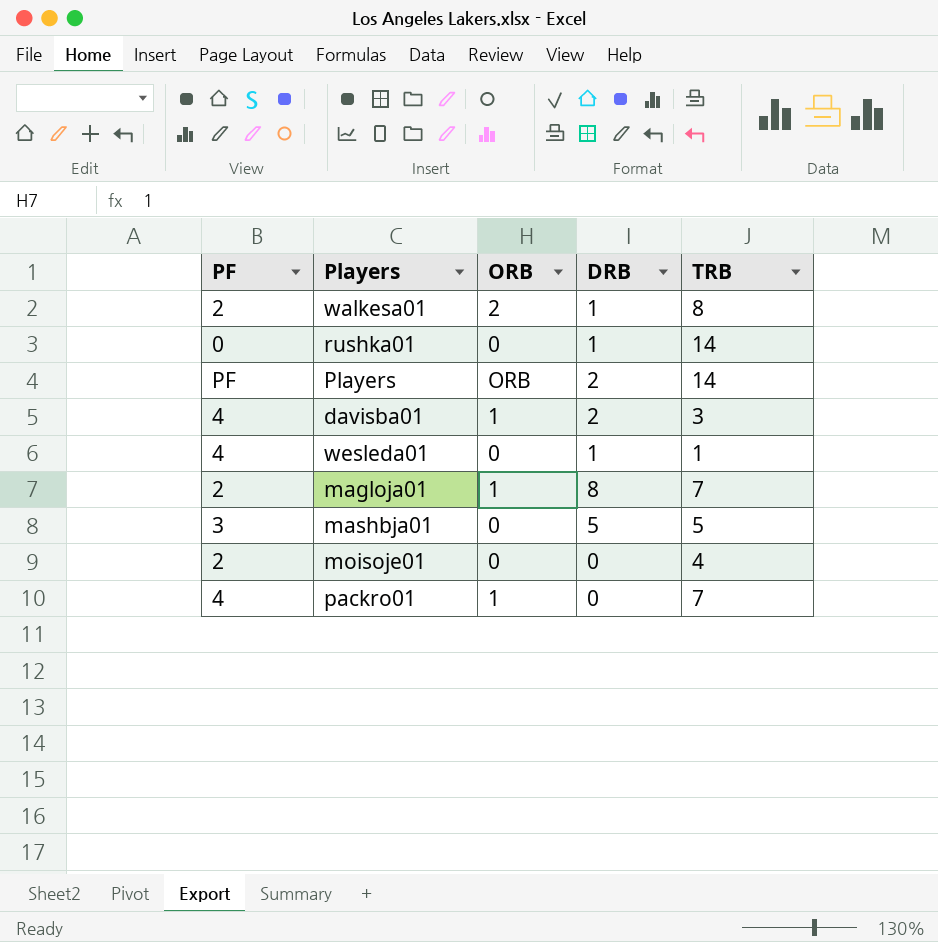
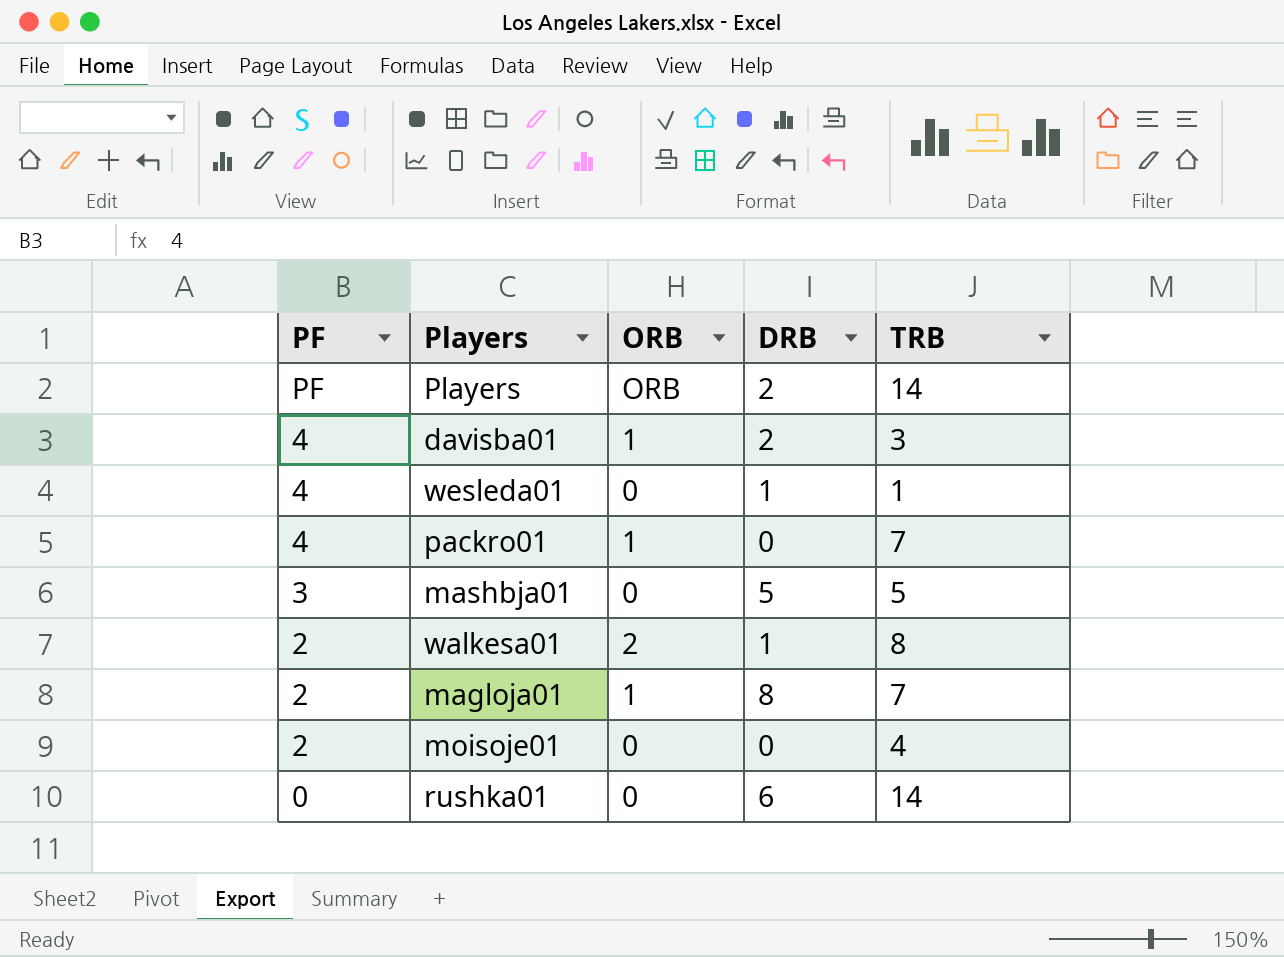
row order: none -> PF descending
rushka01 | DRB: 1 -> 6

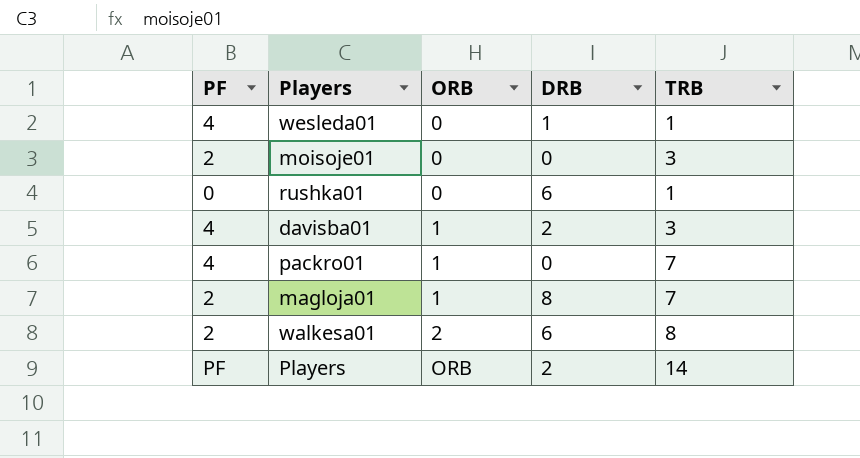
row order: PF descending -> ORB ascending
row mashbja01: 3 | 0 | 5 | 5 -> none
moisoje01 | TRB: 4 -> 3
rushka01 | TRB: 14 -> 1
walkesa01 | DRB: 1 -> 6

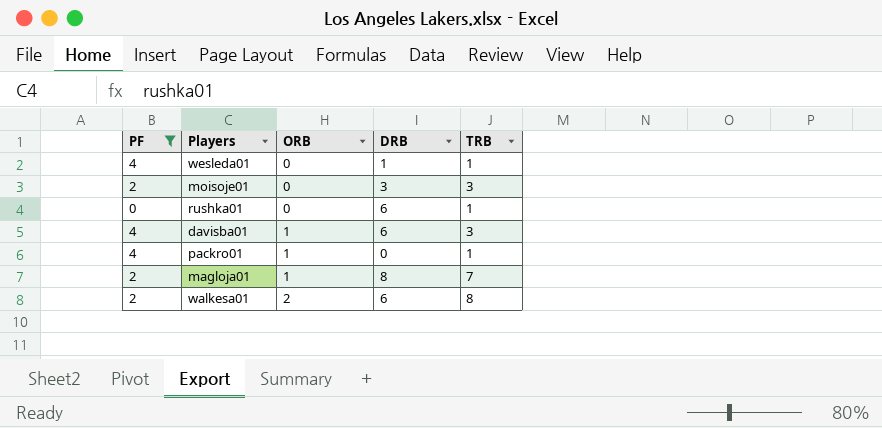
filter: none -> PF != PF
moisoje01 | DRB: 0 -> 3
davisba01 | DRB: 2 -> 6
packro01 | TRB: 7 -> 1

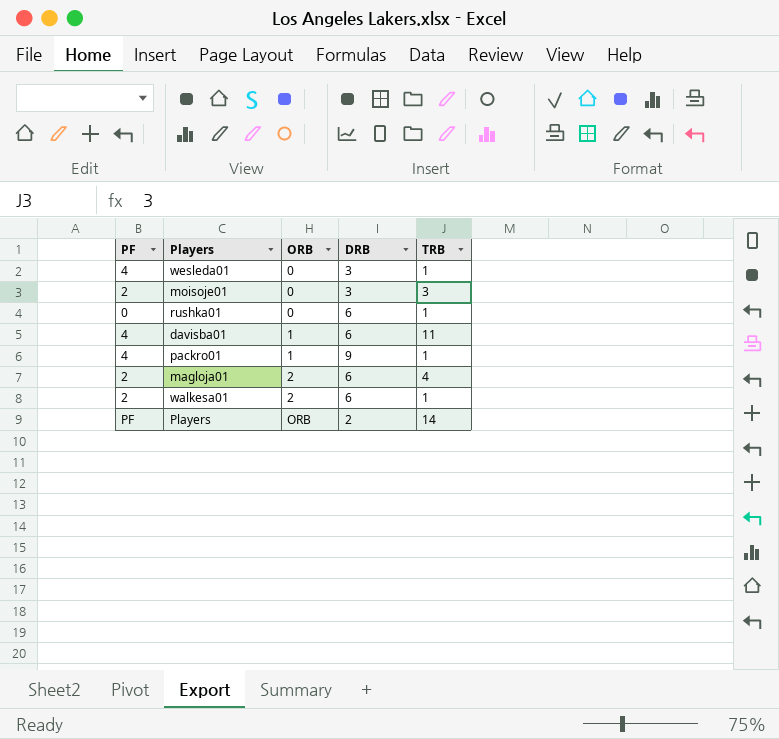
filter: PF != PF -> none
wesleda01 | DRB: 1 -> 3
davisba01 | TRB: 3 -> 11
packro01 | DRB: 0 -> 9
magloja01 | ORB: 1 -> 2
magloja01 | DRB: 8 -> 6
magloja01 | TRB: 7 -> 4
walkesa01 | TRB: 8 -> 1

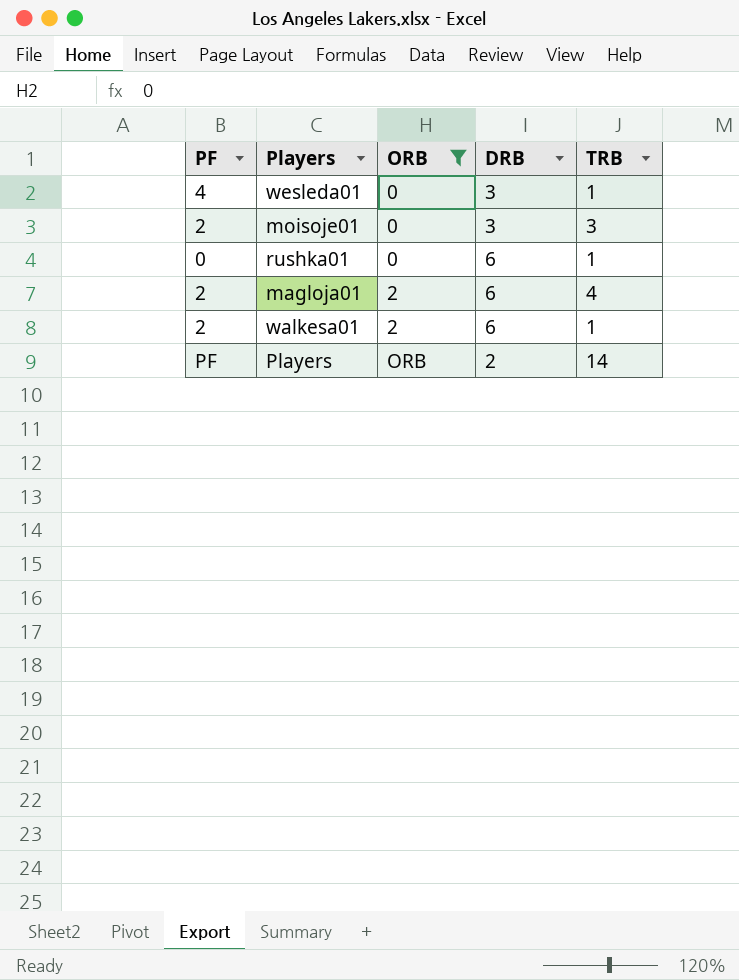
filter: none -> ORB != 1

